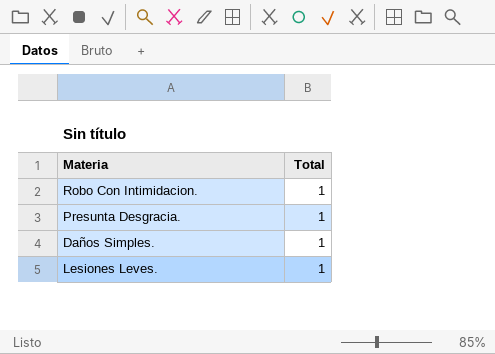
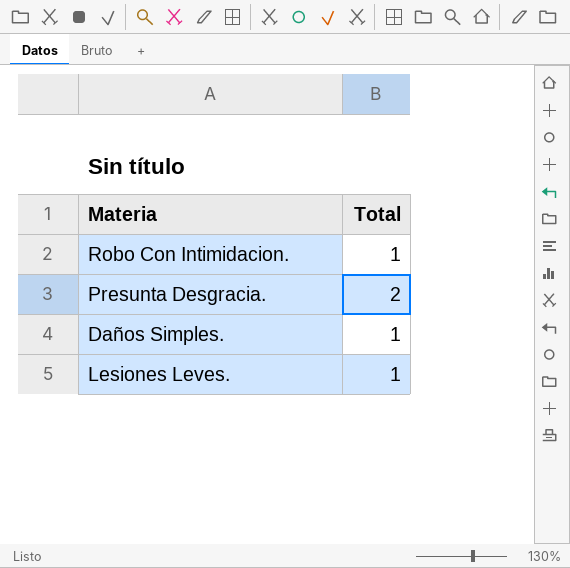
Presunta Desgracia. | Total: 1 -> 2

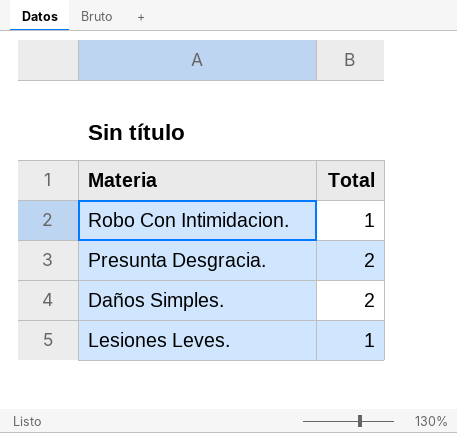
Daños Simples. | Total: 1 -> 2

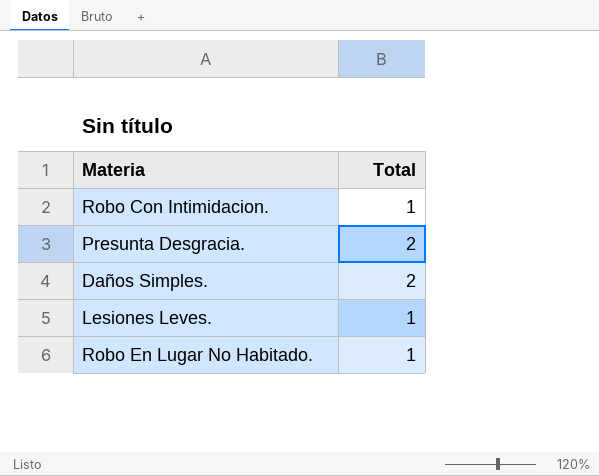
row Robo En Lugar No Habitado.: none -> 1

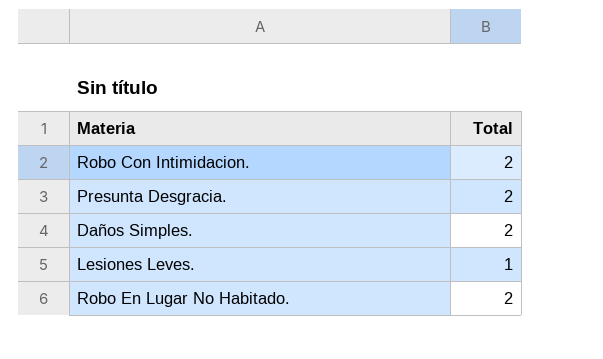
Robo Con Intimidacion. | Total: 1 -> 2
Robo En Lugar No Habitado. | Total: 1 -> 2

